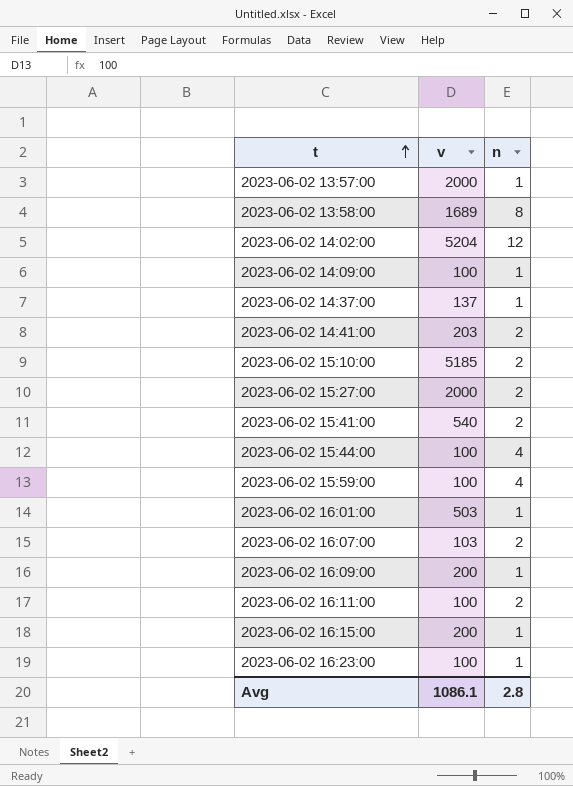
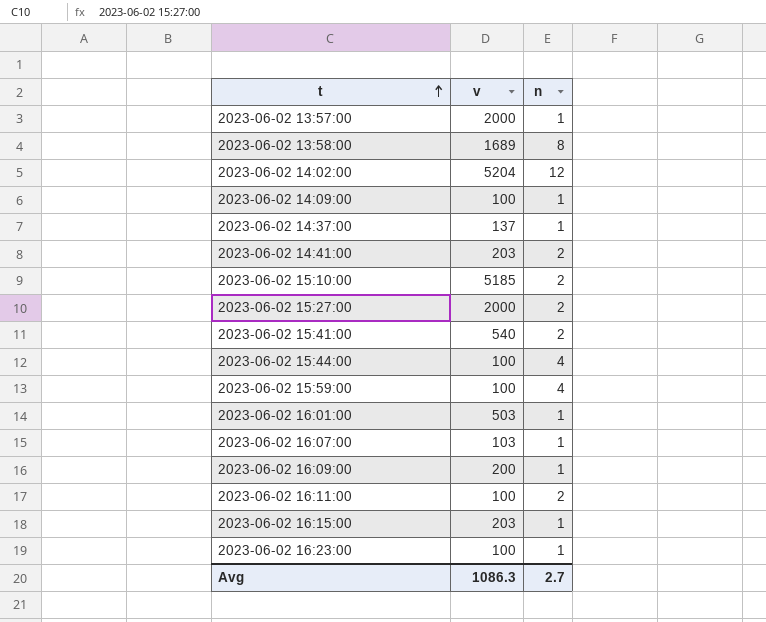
2023-06-02 16:07:00 | n: 2 -> 1
2023-06-02 16:15:00 | v: 200 -> 203
Avg | v: 1086.1 -> 1086.3
Avg | n: 2.8 -> 2.7

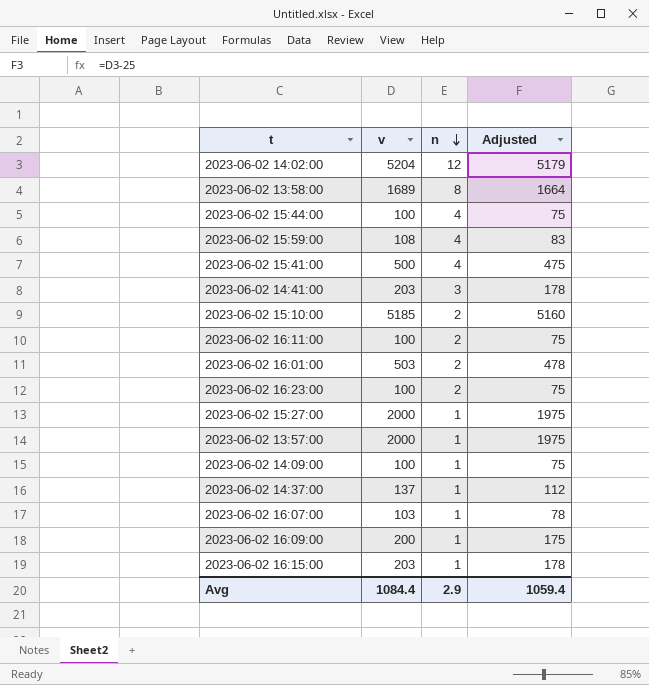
row order: t ascending -> n descending
column Adjusted | formula: none -> [v] - 25
2023-06-02 15:59:00 | v: 100 -> 108
2023-06-02 15:41:00 | v: 540 -> 500
2023-06-02 15:41:00 | n: 2 -> 4
2023-06-02 14:41:00 | n: 2 -> 3
2023-06-02 16:01:00 | n: 1 -> 2
2023-06-02 16:23:00 | n: 1 -> 2
2023-06-02 15:27:00 | n: 2 -> 1
Avg | v: 1086.3 -> 1084.4
Avg | n: 2.7 -> 2.9

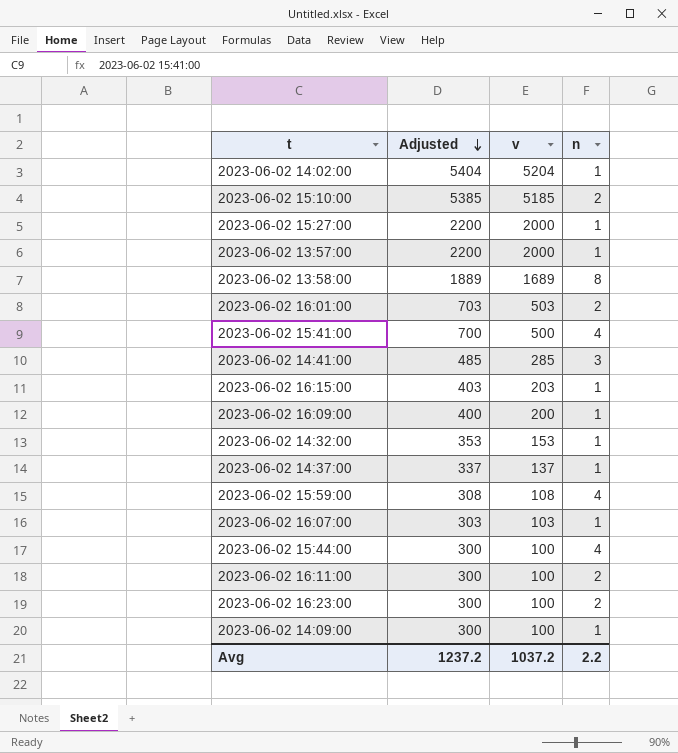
row order: n descending -> Adjusted descending
column Adjusted | formula: [v] - 25 -> [v] + 200
column Adjusted | position: 4 -> 2
2023-06-02 14:02:00 | n: 12 -> 1
2023-06-02 14:41:00 | v: 203 -> 285
row 2023-06-02 14:32:00: none -> 353 | 153 | 1
Avg | Adjusted: 1059.4 -> 1237.2
Avg | v: 1084.4 -> 1037.2
Avg | n: 2.9 -> 2.2

